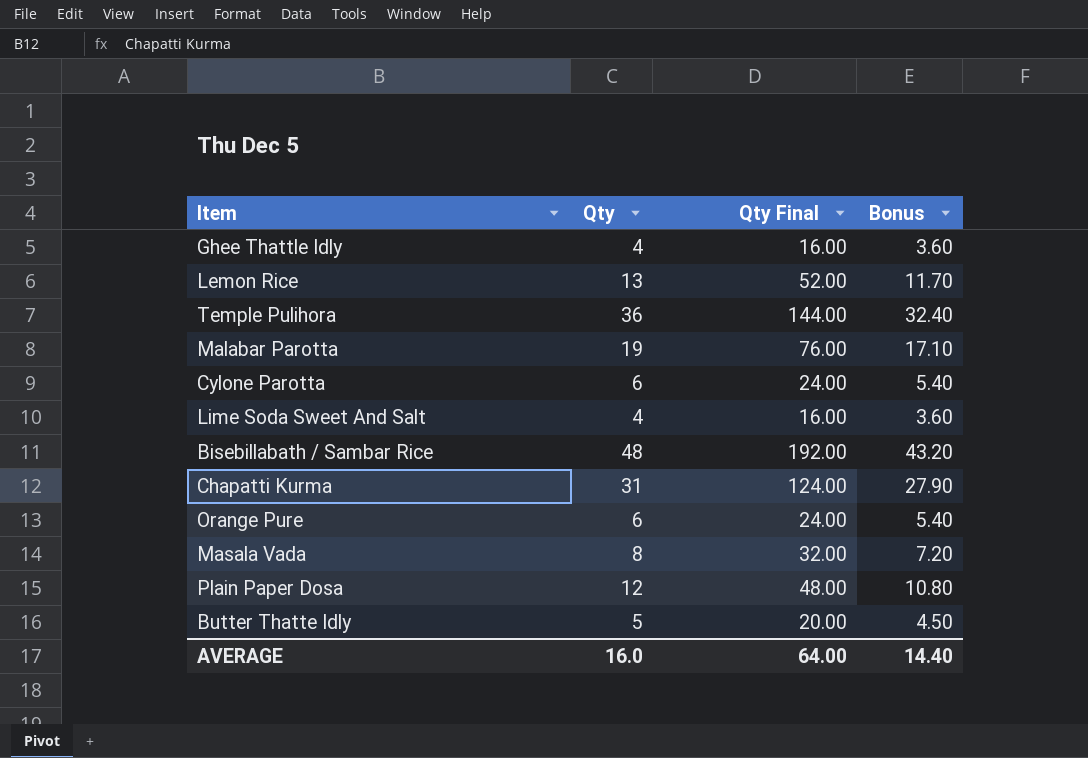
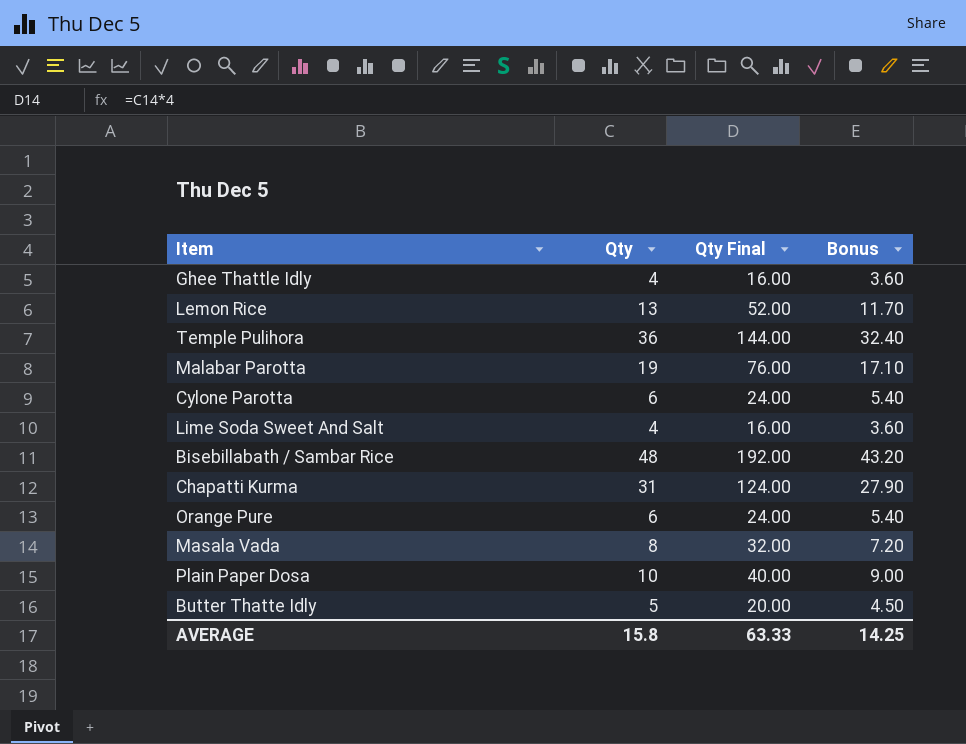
Plain Paper Dosa | Qty: 12 -> 10
Plain Paper Dosa | Qty Final: 48.00 -> 40.00
Plain Paper Dosa | Bonus: 10.80 -> 9.00
AVERAGE | Qty: 16.0 -> 15.8
AVERAGE | Qty Final: 64.00 -> 63.33
AVERAGE | Bonus: 14.40 -> 14.25

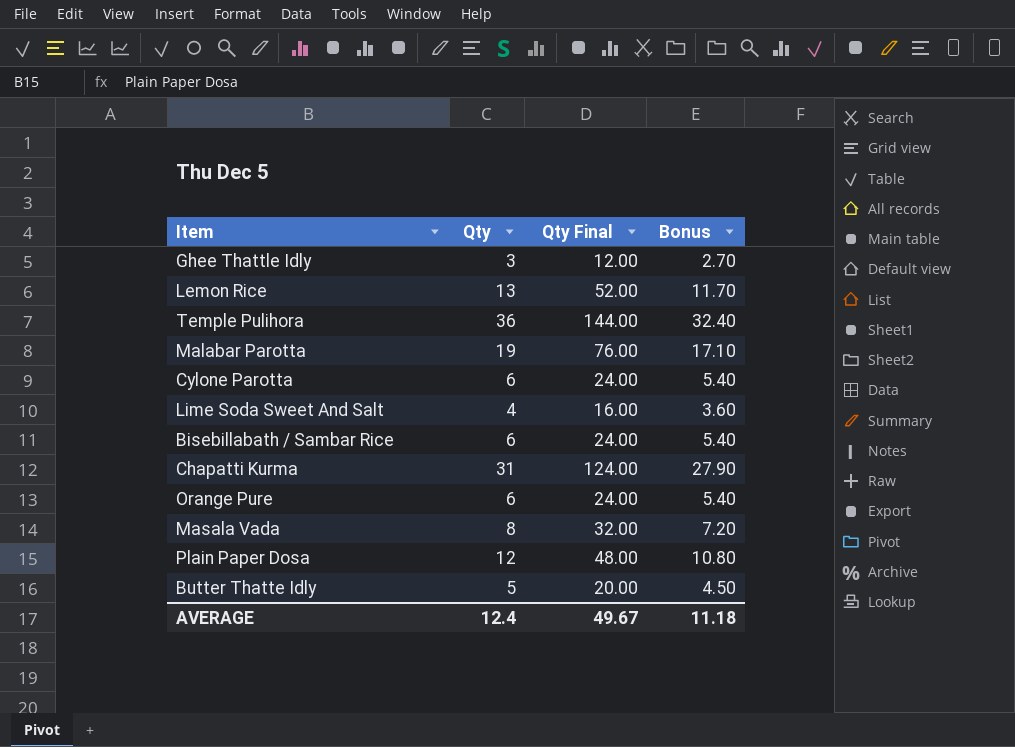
Ghee Thattle Idly | Qty: 4 -> 3
Ghee Thattle Idly | Qty Final: 16.00 -> 12.00
Ghee Thattle Idly | Bonus: 3.60 -> 2.70
Bisebillabath / Sambar Rice | Qty: 48 -> 6
Bisebillabath / Sambar Rice | Qty Final: 192.00 -> 24.00
Bisebillabath / Sambar Rice | Bonus: 43.20 -> 5.40
Plain Paper Dosa | Qty: 10 -> 12
Plain Paper Dosa | Qty Final: 40.00 -> 48.00
Plain Paper Dosa | Bonus: 9.00 -> 10.80
AVERAGE | Qty: 15.8 -> 12.4
AVERAGE | Qty Final: 63.33 -> 49.67
AVERAGE | Bonus: 14.25 -> 11.18

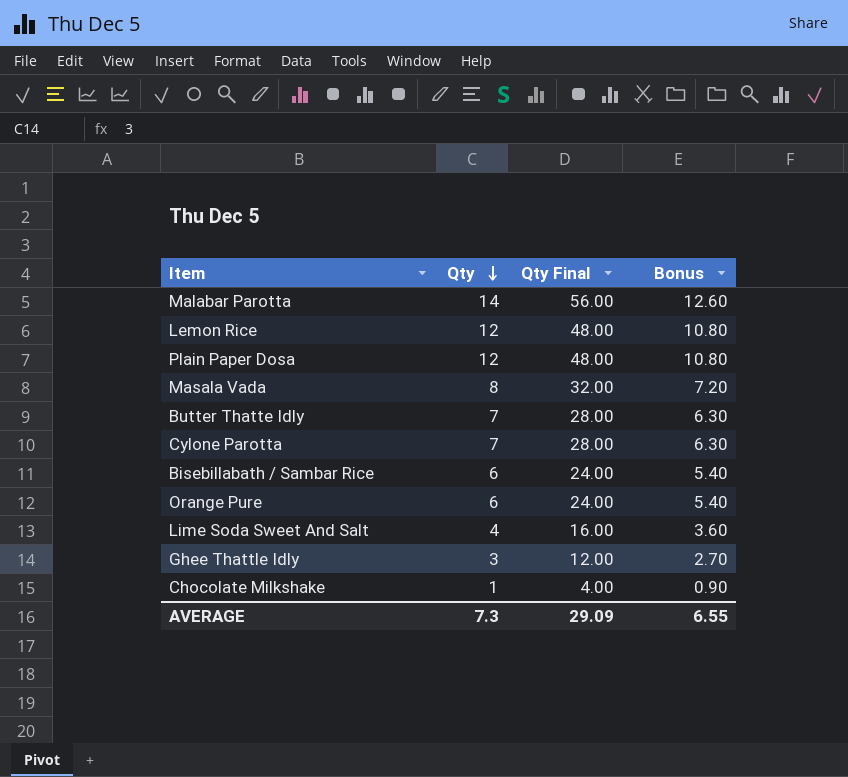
row order: none -> Qty descending
row Temple Pulihora: 36 | 144.00 | 32.40 -> none
row Chapatti Kurma: 31 | 124.00 | 27.90 -> none
Malabar Parotta | Qty: 19 -> 14
Malabar Parotta | Qty Final: 76.00 -> 56.00
Malabar Parotta | Bonus: 17.10 -> 12.60
Lemon Rice | Qty: 13 -> 12
Lemon Rice | Qty Final: 52.00 -> 48.00
Lemon Rice | Bonus: 11.70 -> 10.80
Butter Thatte Idly | Qty: 5 -> 7
Butter Thatte Idly | Qty Final: 20.00 -> 28.00
Butter Thatte Idly | Bonus: 4.50 -> 6.30
Cylone Parotta | Qty: 6 -> 7
Cylone Parotta | Qty Final: 24.00 -> 28.00
Cylone Parotta | Bonus: 5.40 -> 6.30
row Chocolate Milkshake: none -> 1 | 4.00 | 0.90
AVERAGE | Qty: 12.4 -> 7.3
AVERAGE | Qty Final: 49.67 -> 29.09
AVERAGE | Bonus: 11.18 -> 6.55

